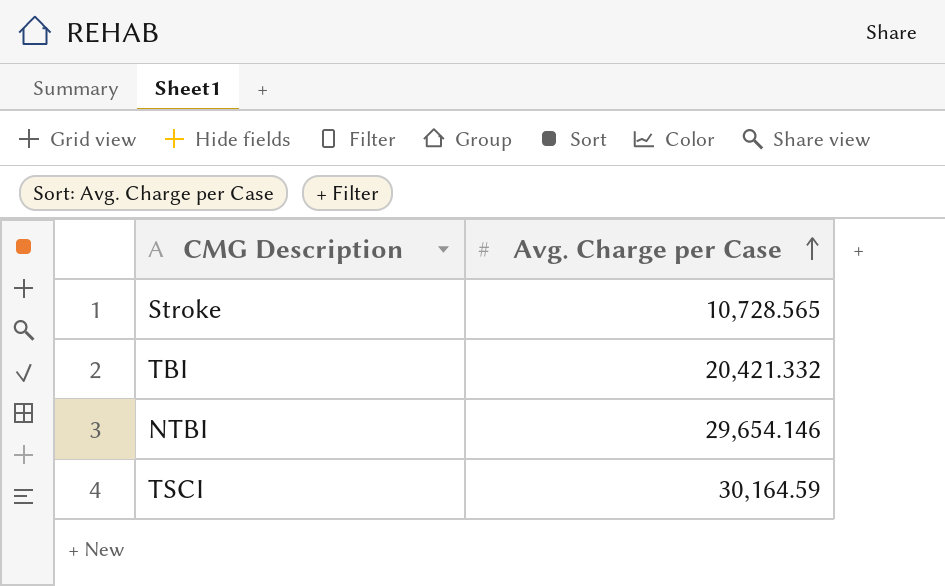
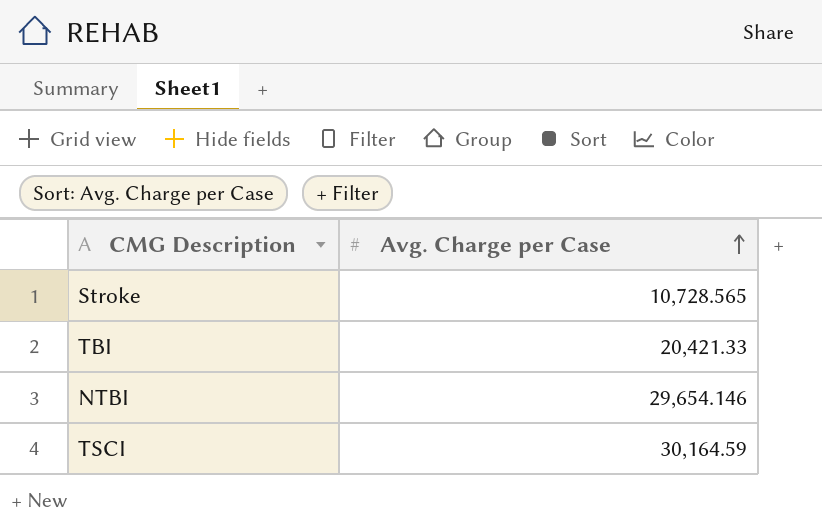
TBI | Avg. Charge per Case: 20,421.332 -> 20,421.33

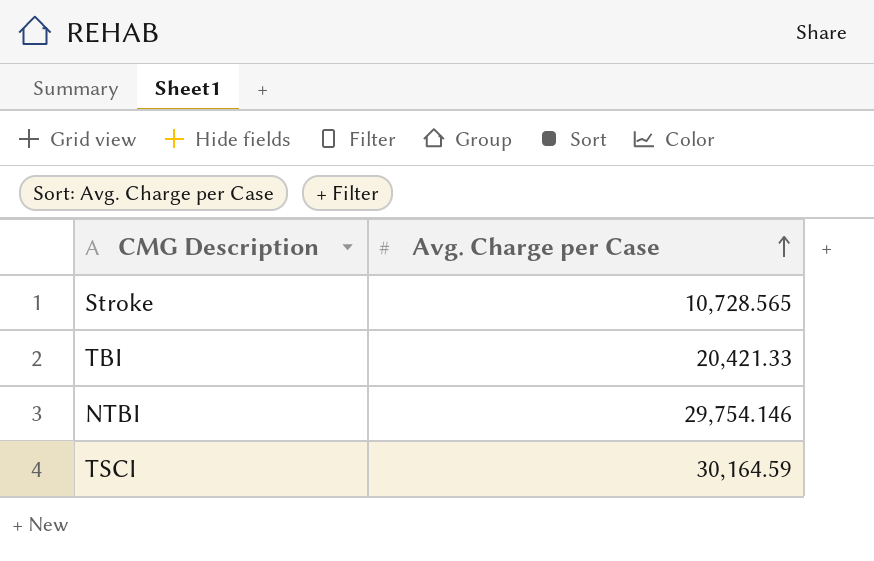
NTBI | Avg. Charge per Case: 29,654.146 -> 29,754.146

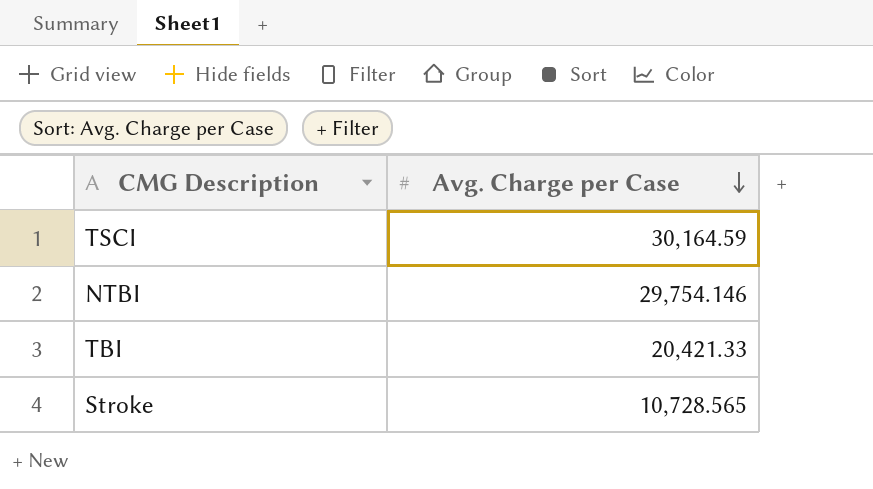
row order: Avg. Charge per Case ascending -> Avg. Charge per Case descending

